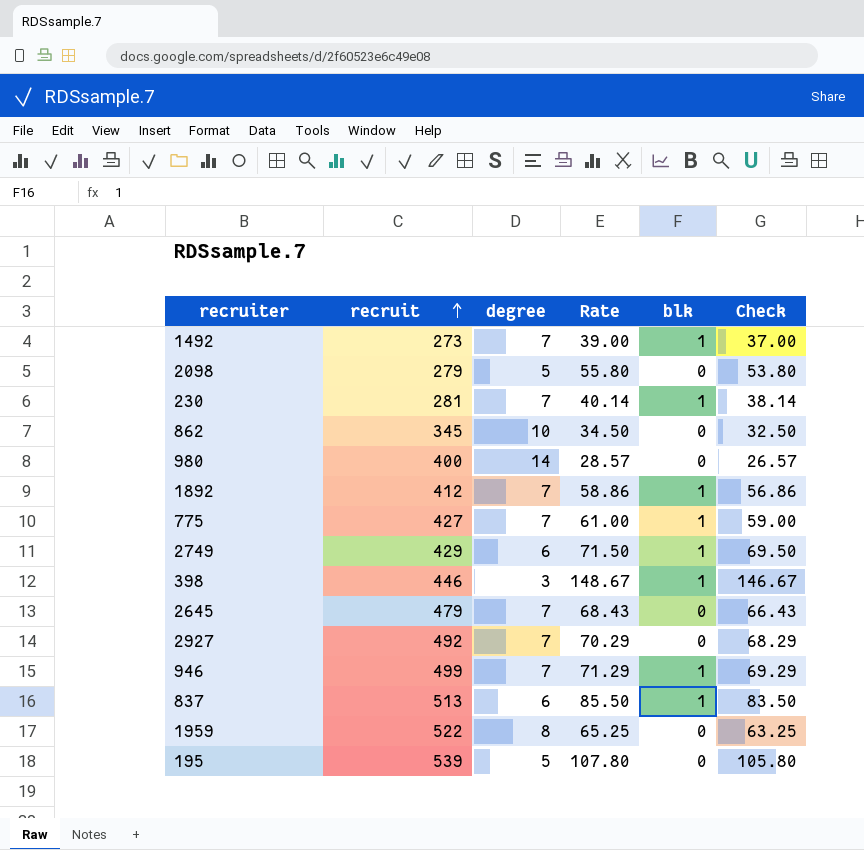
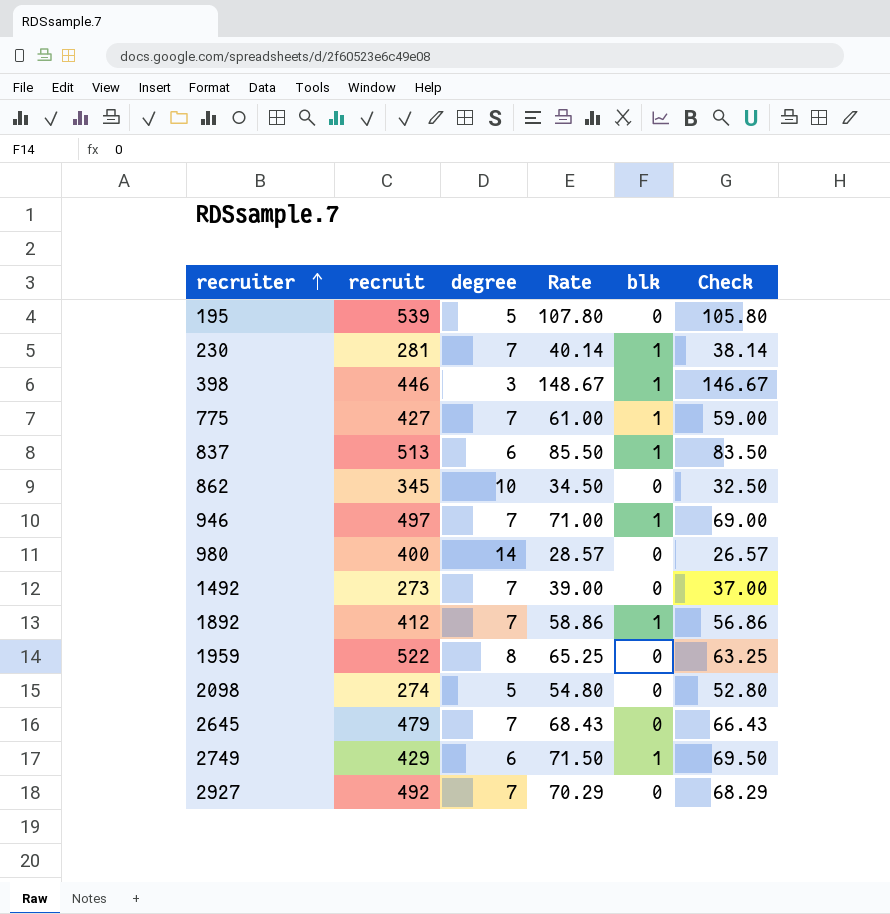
row order: recruit ascending -> recruiter ascending
946 | recruit: 499 -> 497
946 | Rate: 71.29 -> 71.00
946 | Check: 69.29 -> 69.00
1492 | blk: 1 -> 0
2098 | recruit: 279 -> 274
2098 | Rate: 55.80 -> 54.80
2098 | Check: 53.80 -> 52.80

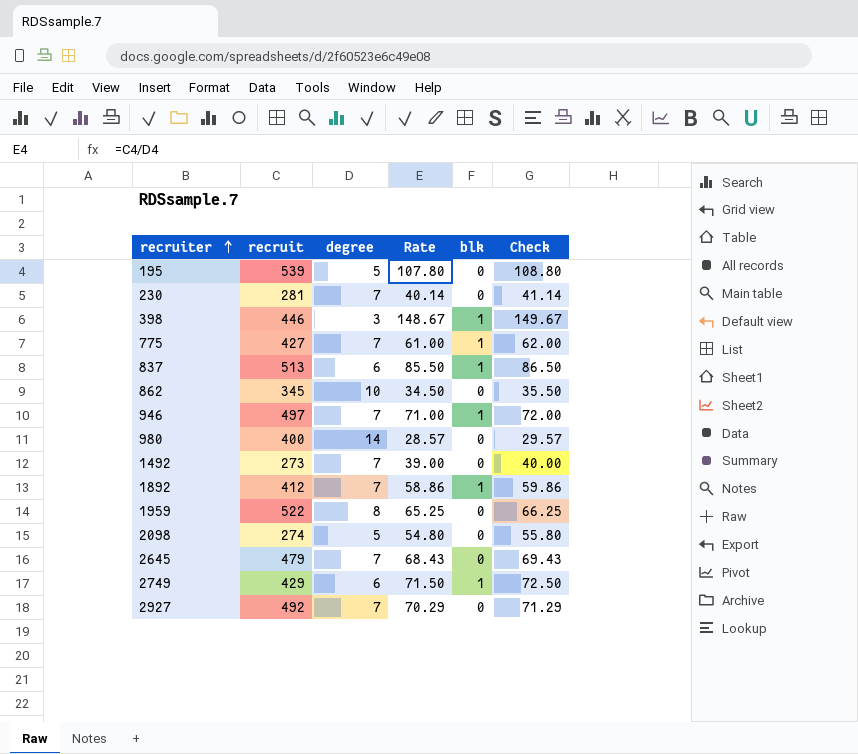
column Check | formula: [Rate] - 2 -> [Rate] + 1
230 | blk: 1 -> 0

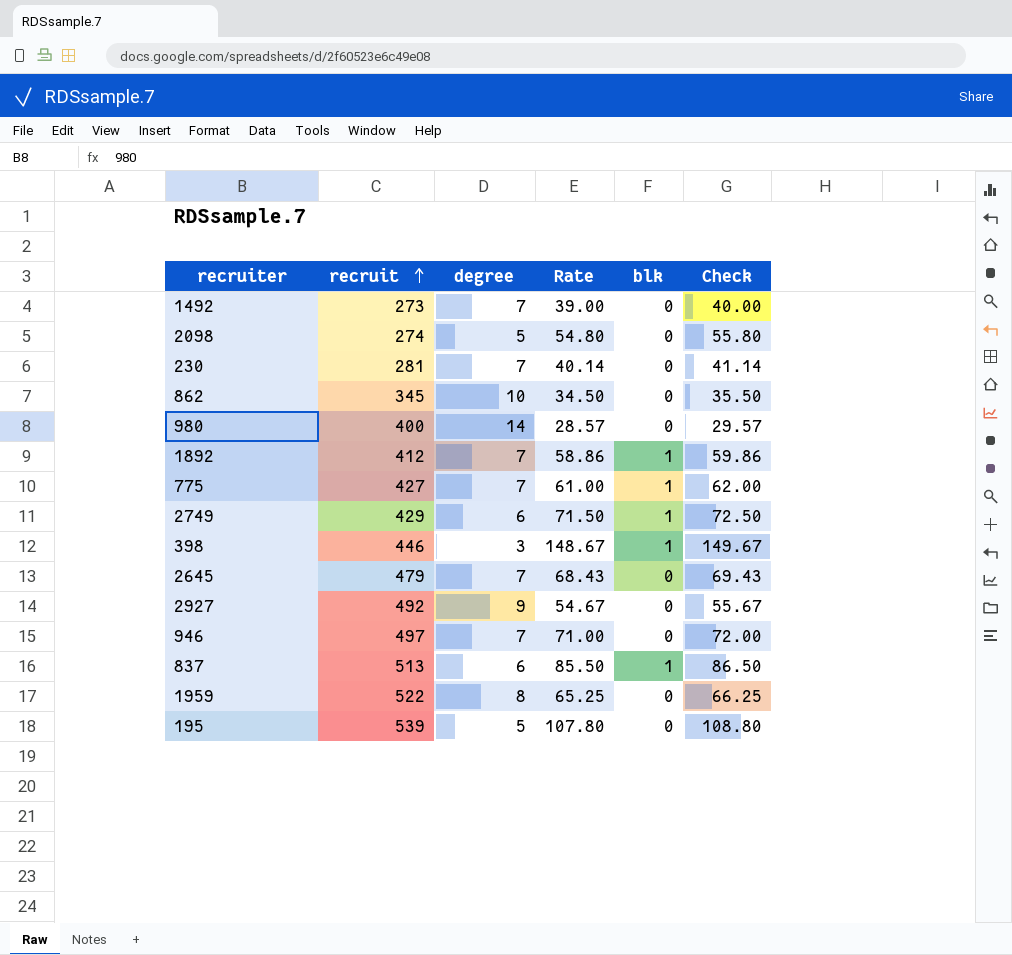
row order: recruiter ascending -> recruit ascending
2927 | degree: 7 -> 9
2927 | Rate: 70.29 -> 54.67
2927 | Check: 71.29 -> 55.67
946 | blk: 1 -> 0

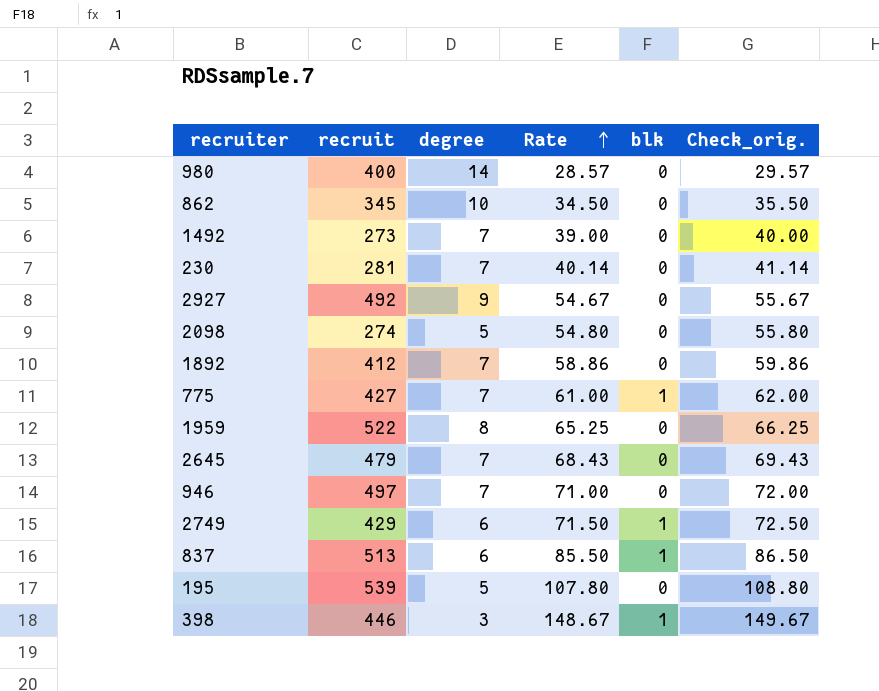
row order: recruit ascending -> Rate ascending
column name: Check -> Check_orig.
1892 | blk: 1 -> 0

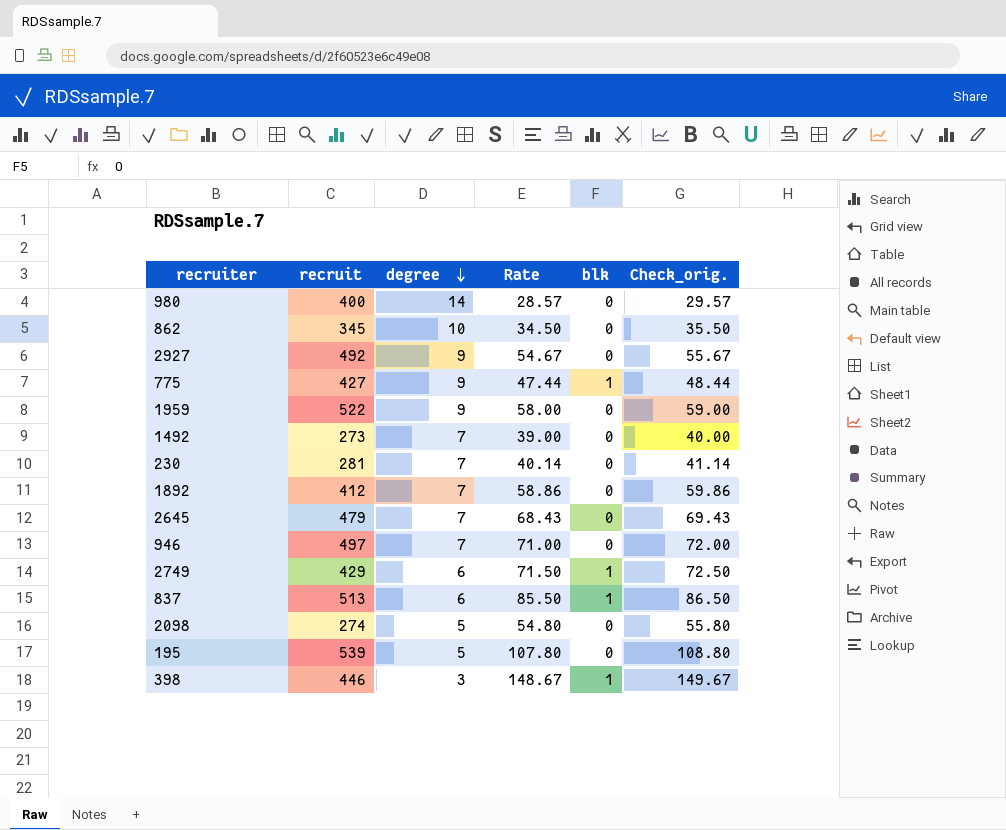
row order: Rate ascending -> degree descending
775 | degree: 7 -> 9
775 | Rate: 61.00 -> 47.44
775 | Check_orig.: 62.00 -> 48.44
1959 | degree: 8 -> 9
1959 | Rate: 65.25 -> 58.00
1959 | Check_orig.: 66.25 -> 59.00

